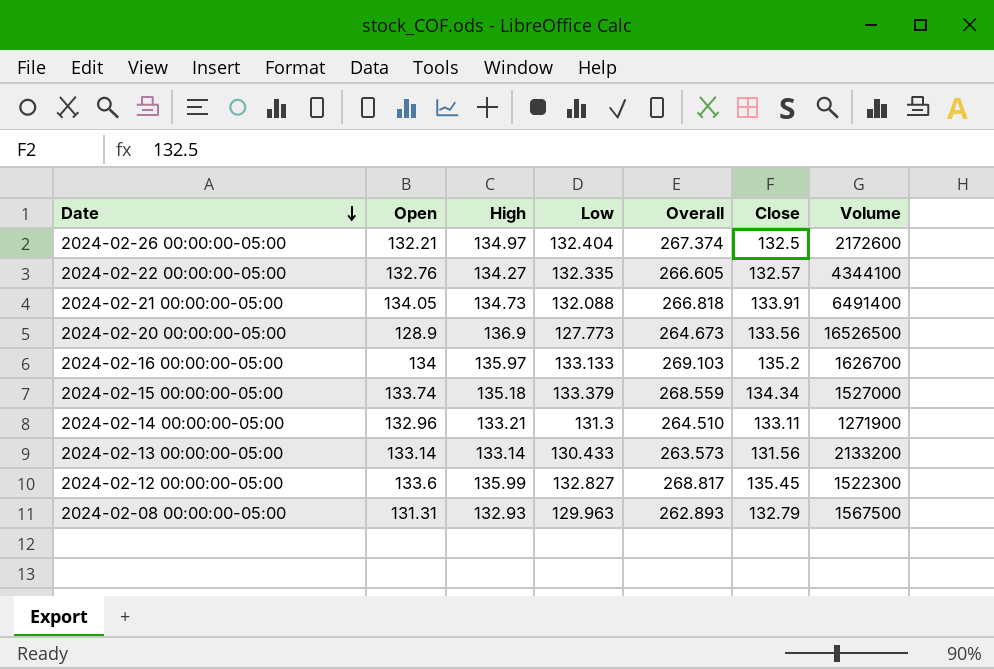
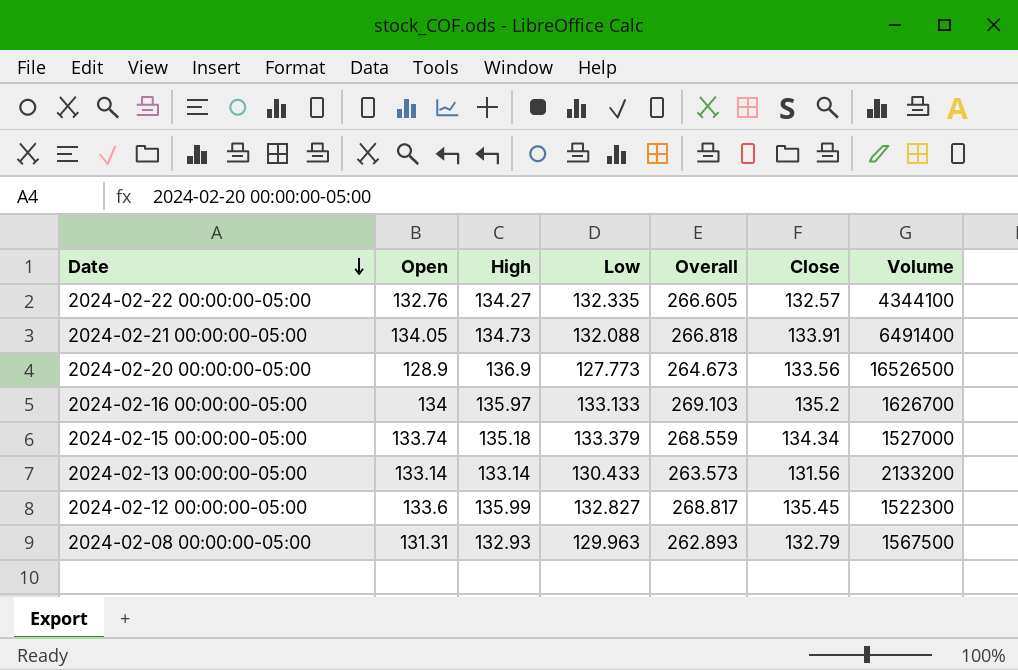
row 2024-02-26 00:00:00-05:00: 132.21 | 134.97 | 132.404 | 267.374 | 132.5 | 2172600 -> none
row 2024-02-14 00:00:00-05:00: 132.96 | 133.21 | 131.3 | 264.510 | 133.11 | 1271900 -> none

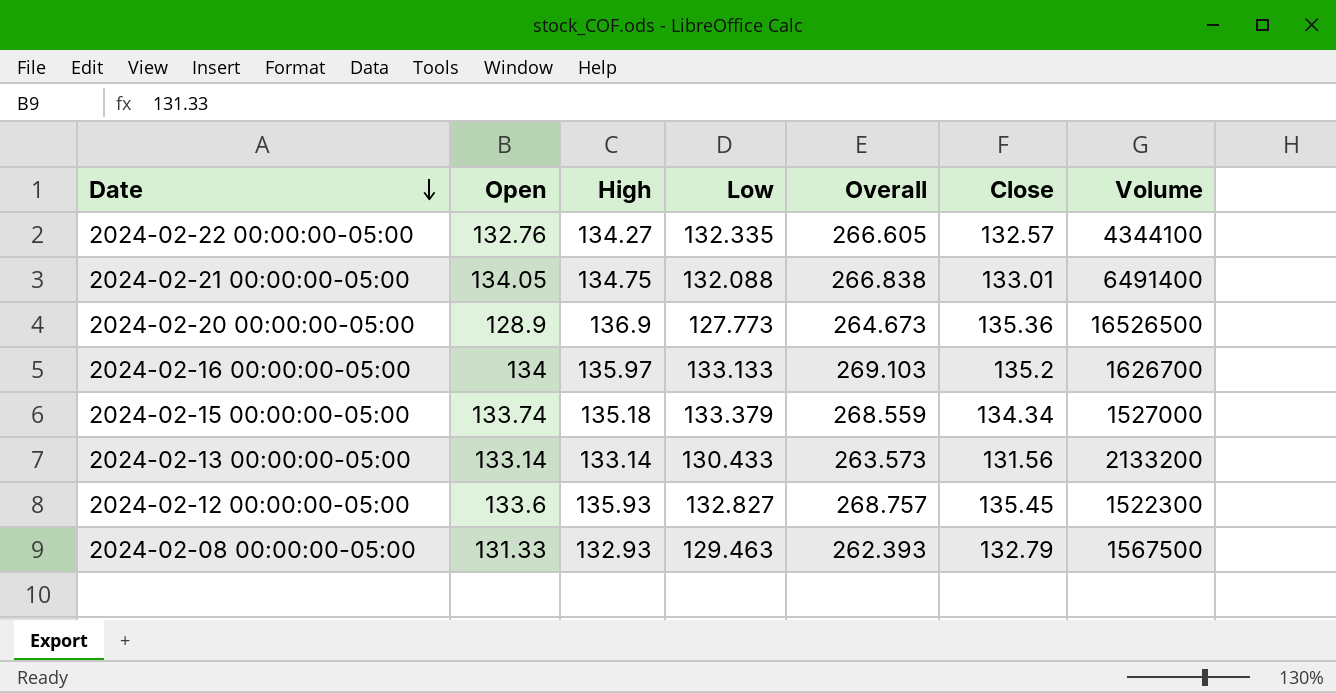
2024-02-21 00:00:00-05:00 | High: 134.73 -> 134.75
2024-02-21 00:00:00-05:00 | Overall: 266.818 -> 266.838
2024-02-21 00:00:00-05:00 | Close: 133.91 -> 133.01
2024-02-20 00:00:00-05:00 | Close: 133.56 -> 135.36
2024-02-12 00:00:00-05:00 | High: 135.99 -> 135.93
2024-02-12 00:00:00-05:00 | Overall: 268.817 -> 268.757
2024-02-08 00:00:00-05:00 | Open: 131.31 -> 131.33
2024-02-08 00:00:00-05:00 | Low: 129.963 -> 129.463
2024-02-08 00:00:00-05:00 | Overall: 262.893 -> 262.393

